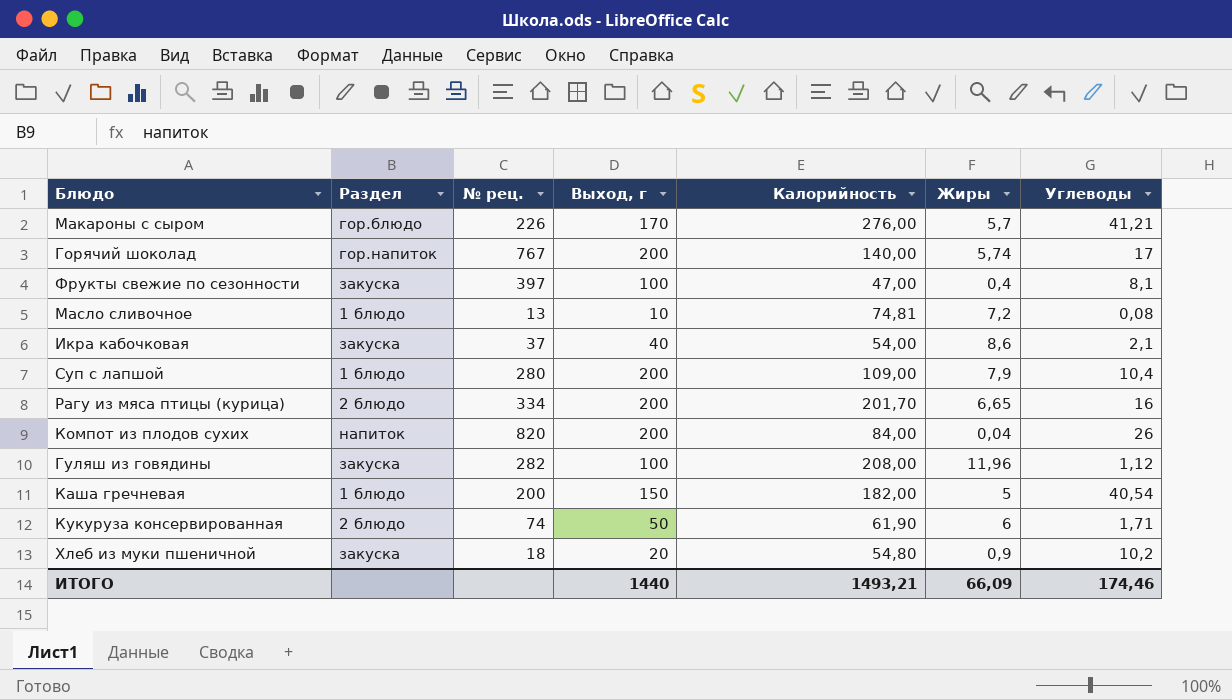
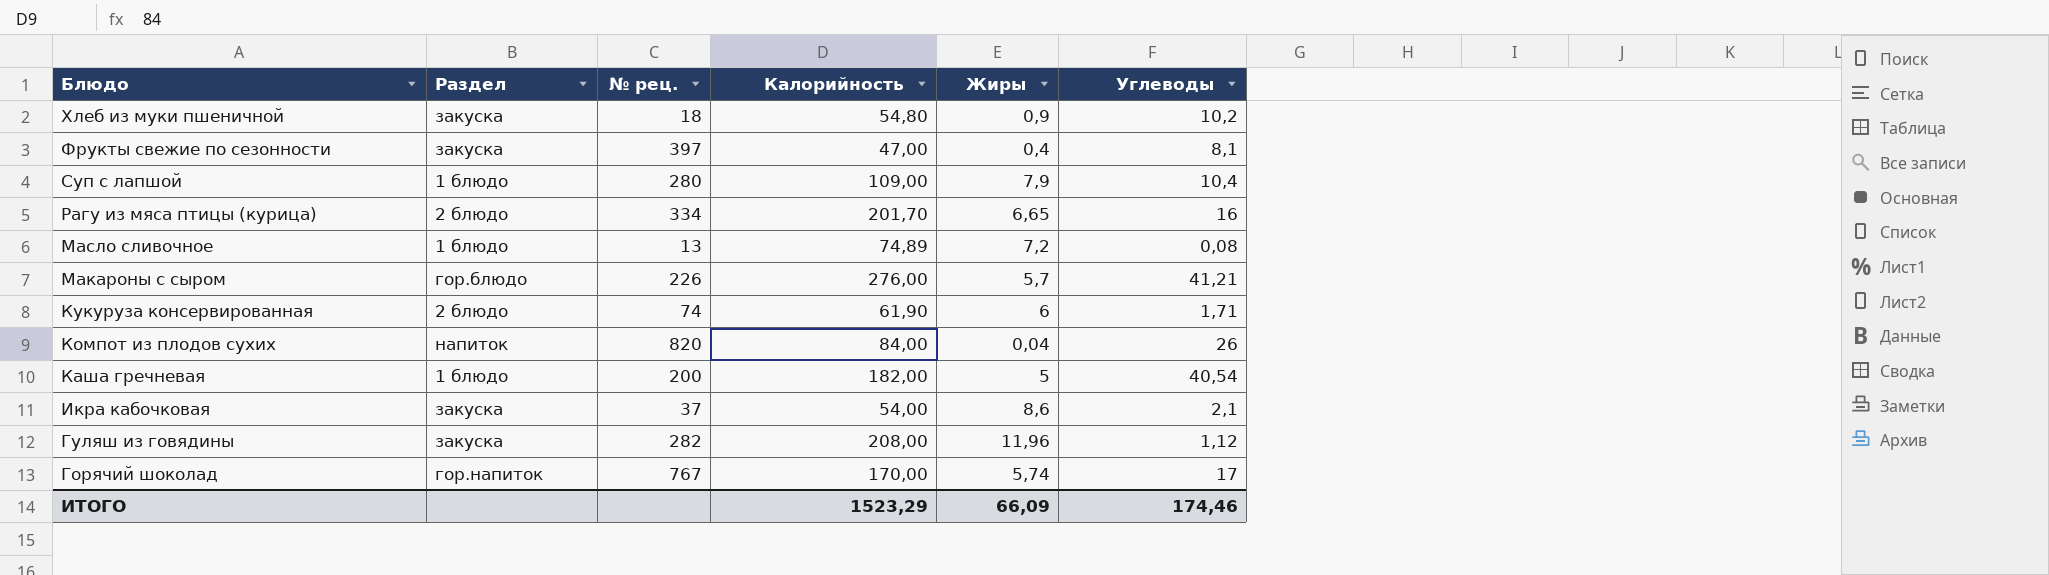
row order: none -> Блюдо descending
column Выход, г | position: 4 -> none
Масло сливочное | Калорийность: 74,81 -> 74,89
Горячий шоколад | Калорийность: 140,00 -> 170,00
ИТОГО | Калорийность: 1493,21 -> 1523,29

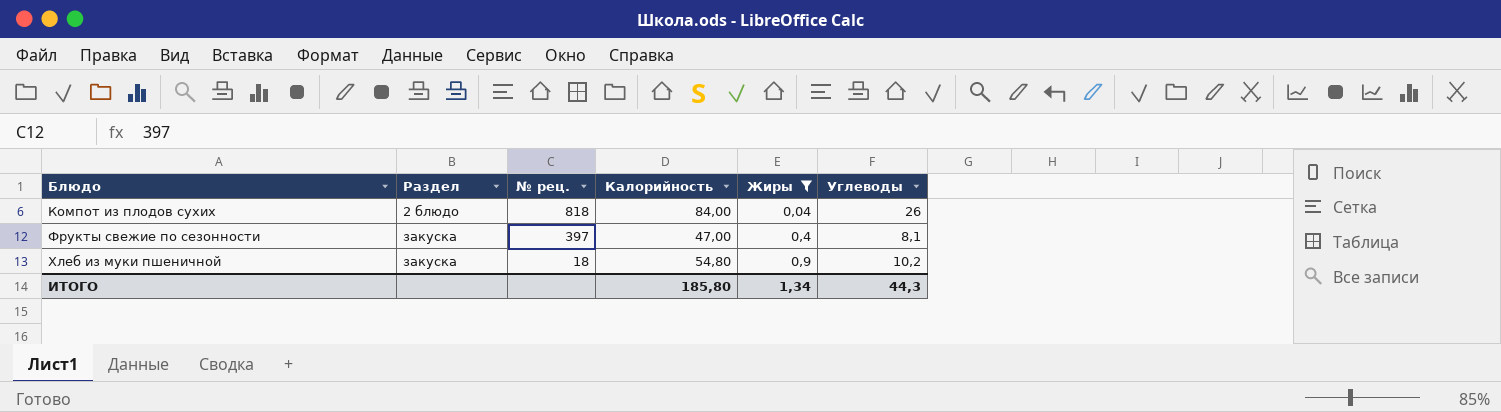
filter: none -> Жиры <= 0,9
row order: Блюдо descending -> Блюдо ascending
Компот из плодов сухих | Раздел: напиток -> 2 блюдо
Компот из плодов сухих | № рец.: 820 -> 818
ИТОГО | Калорийность: 1523,29 -> 185,80
ИТОГО | Жиры: 66,09 -> 1,34
ИТОГО | Углеводы: 174,46 -> 44,3

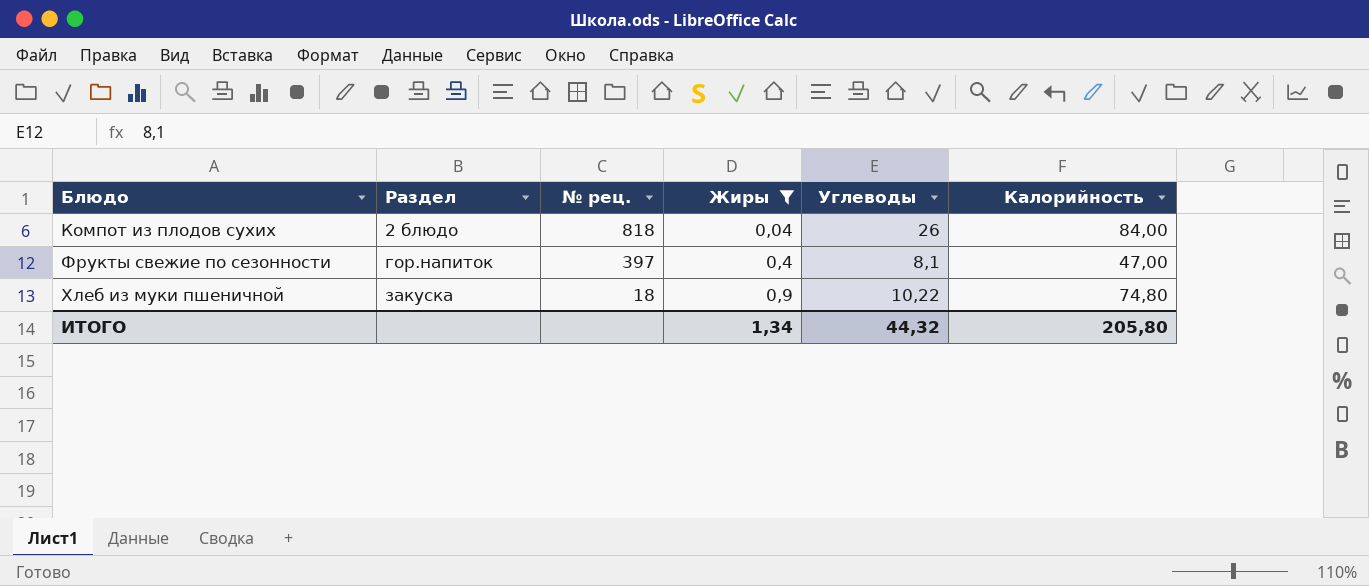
column Калорийность | position: 4 -> 6
Фрукты свежие по сезонности | Раздел: закуска -> гор.напиток
Хлеб из муки пшеничной | Углеводы: 10,2 -> 10,22
Хлеб из муки пшеничной | Калорийность: 54,80 -> 74,80
ИТОГО | Углеводы: 44,3 -> 44,32
ИТОГО | Калорийность: 185,80 -> 205,80

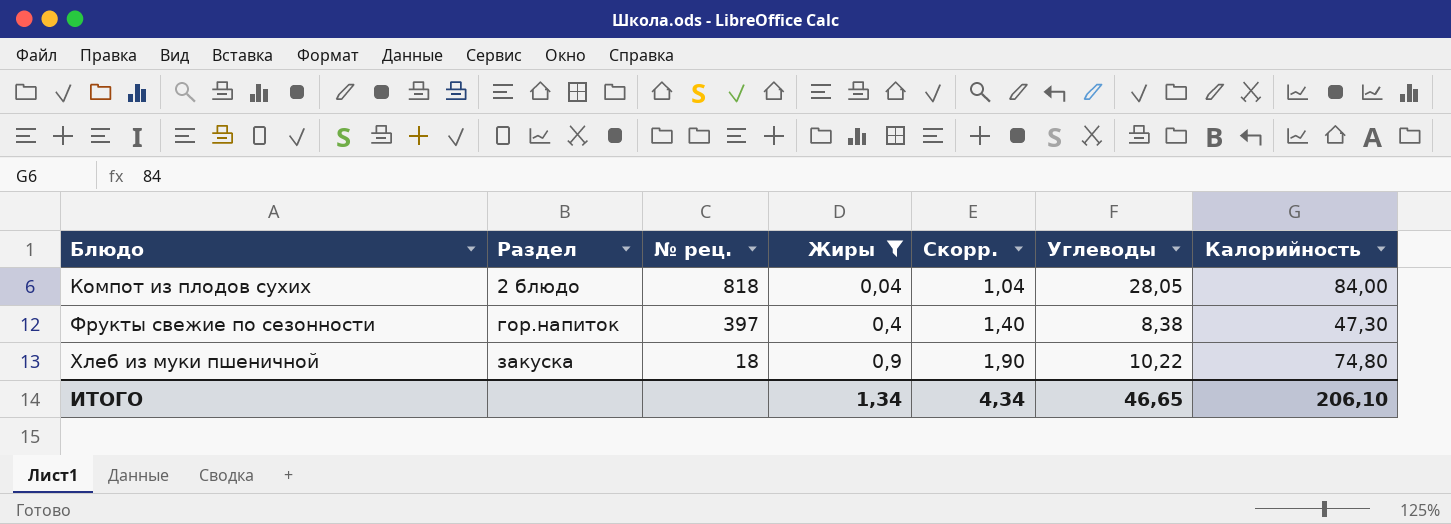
column Скорр. | formula: none -> [Жиры] + 1
Компот из плодов сухих | Углеводы: 26 -> 28,05
Фрукты свежие по сезонности | Углеводы: 8,1 -> 8,38
Фрукты свежие по сезонности | Калорийность: 47,00 -> 47,30
ИТОГО | Углеводы: 44,32 -> 46,65
ИТОГО | Калорийность: 205,80 -> 206,10

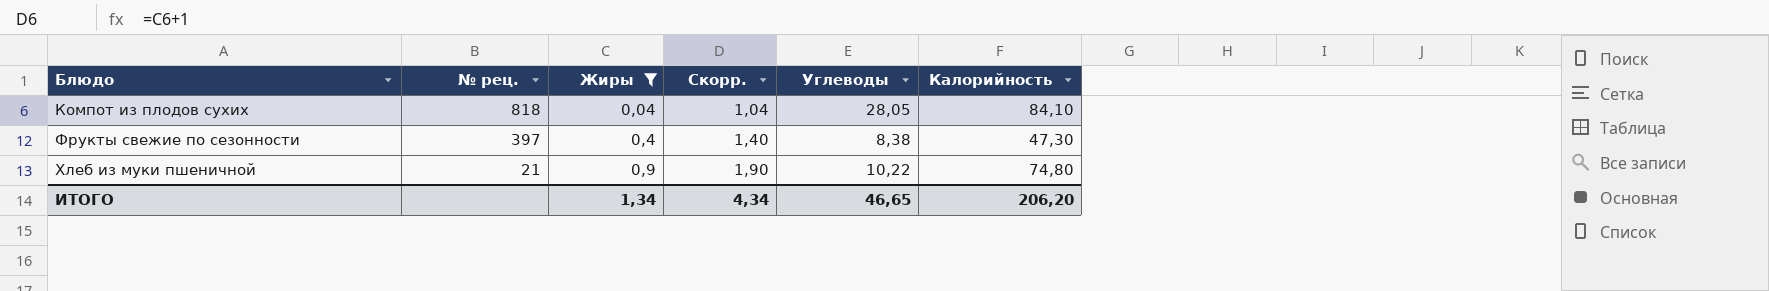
column Раздел | position: 2 -> none
Компот из плодов сухих | Калорийность: 84,00 -> 84,10
Хлеб из муки пшеничной | № рец.: 18 -> 21
ИТОГО | Калорийность: 206,10 -> 206,20

